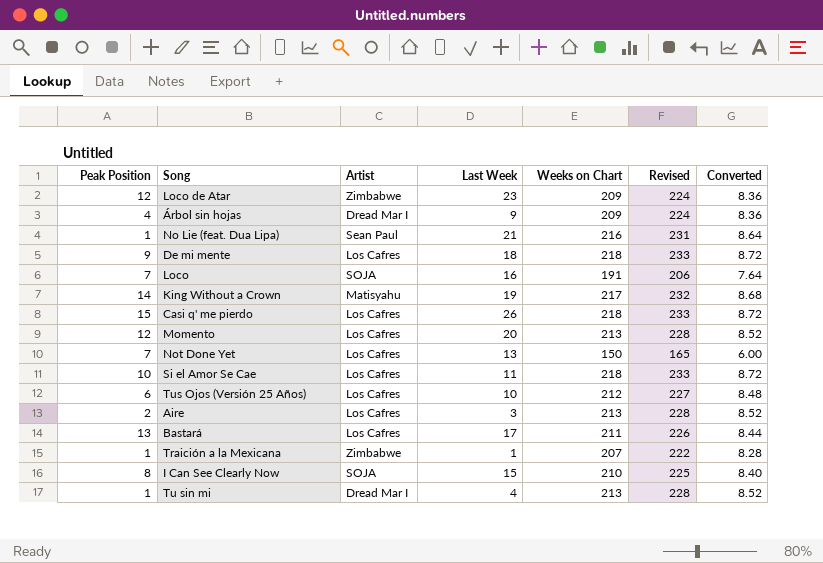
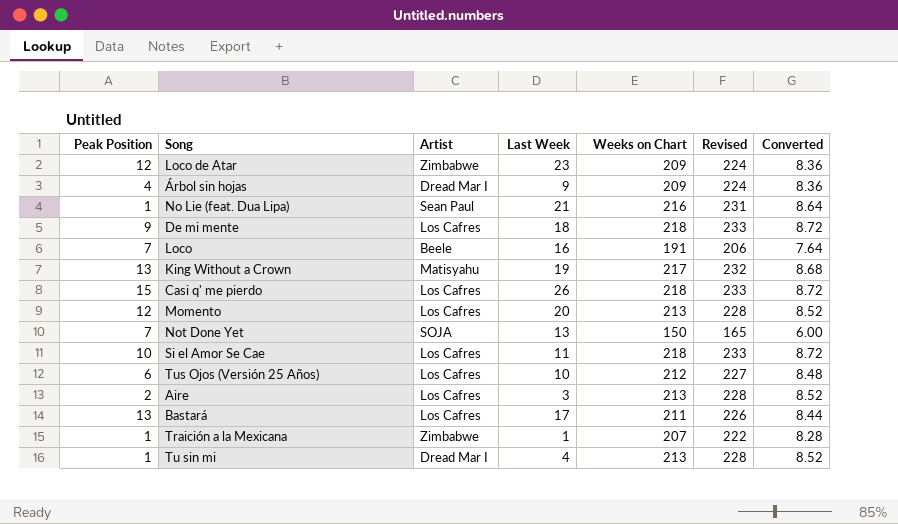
row I Can See Clearly Now: 8 | SOJA | 15 | 210 | 225 | 8.40 -> none
Loco | Artist: SOJA -> Beele
King Without a Crown | Peak Position: 14 -> 13
Not Done Yet | Artist: Los Cafres -> SOJA

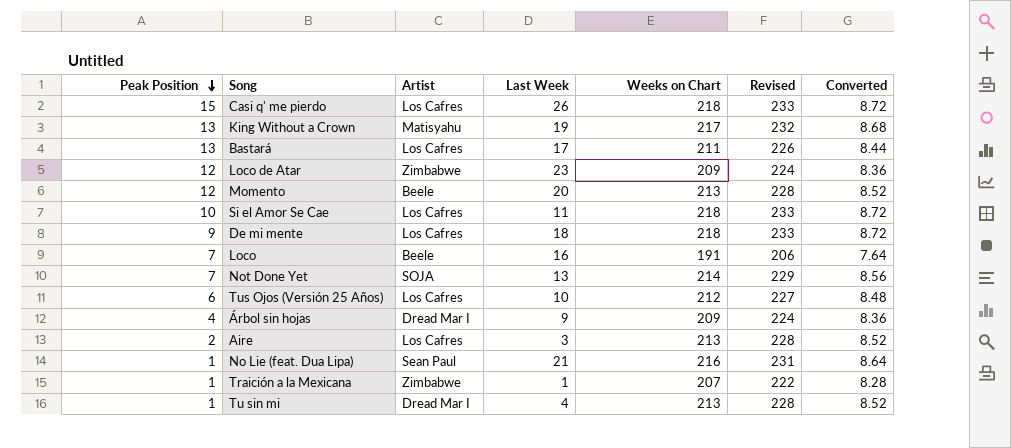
row order: none -> Peak Position descending
Momento | Artist: Los Cafres -> Beele
Not Done Yet | Weeks on Chart: 150 -> 214
Not Done Yet | Revised: 165 -> 229
Not Done Yet | Converted: 6.00 -> 8.56

